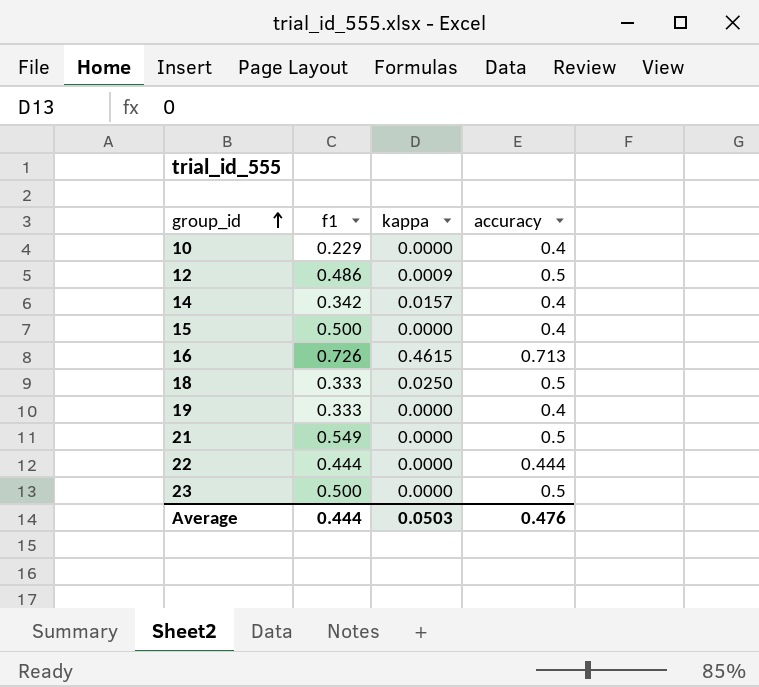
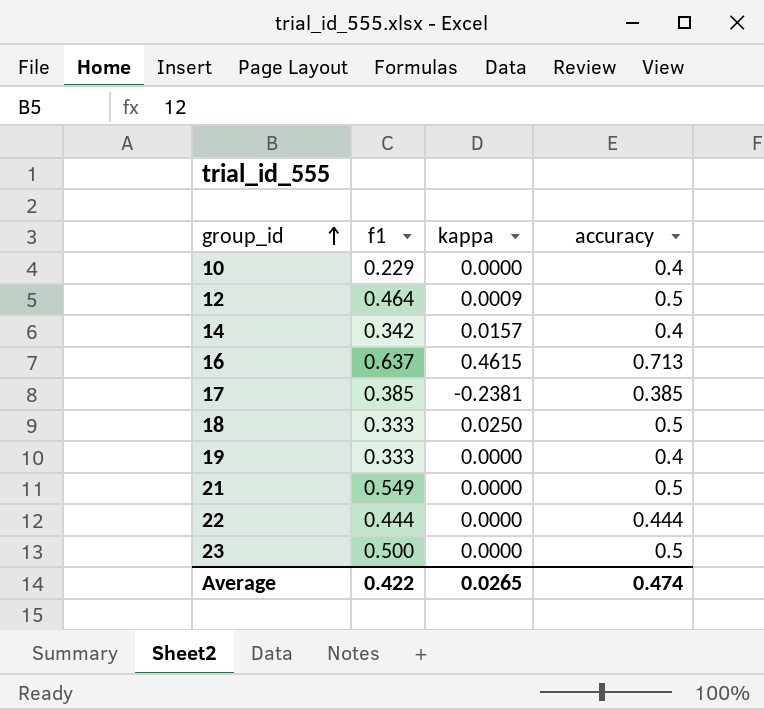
row 15: 0.500 | 0.0000 | 0.4 -> none
12 | f1: 0.486 -> 0.464
16 | f1: 0.726 -> 0.637
row 17: none -> 0.385 | -0.2381 | 0.385
Average | f1: 0.444 -> 0.422
Average | kappa: 0.0503 -> 0.0265
Average | accuracy: 0.476 -> 0.474

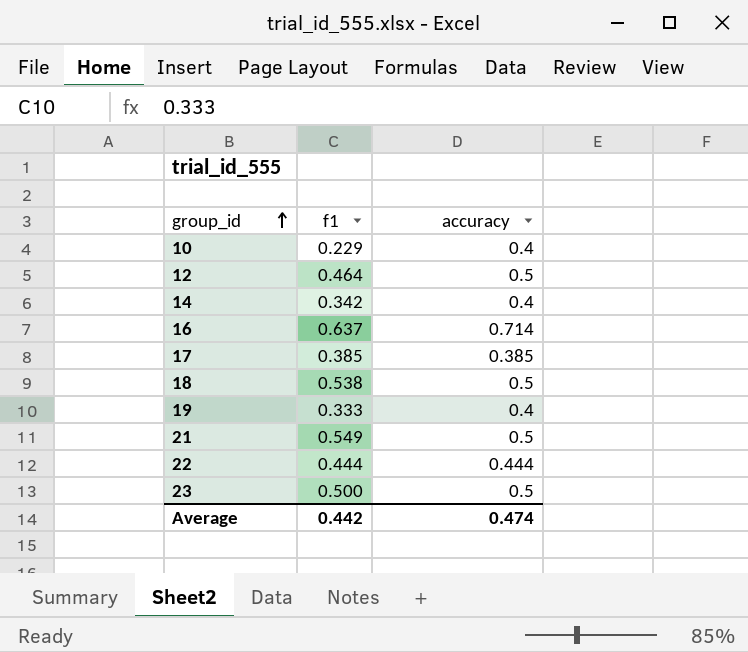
column kappa | position: 3 -> none
16 | accuracy: 0.713 -> 0.714
18 | f1: 0.333 -> 0.538
Average | f1: 0.422 -> 0.442

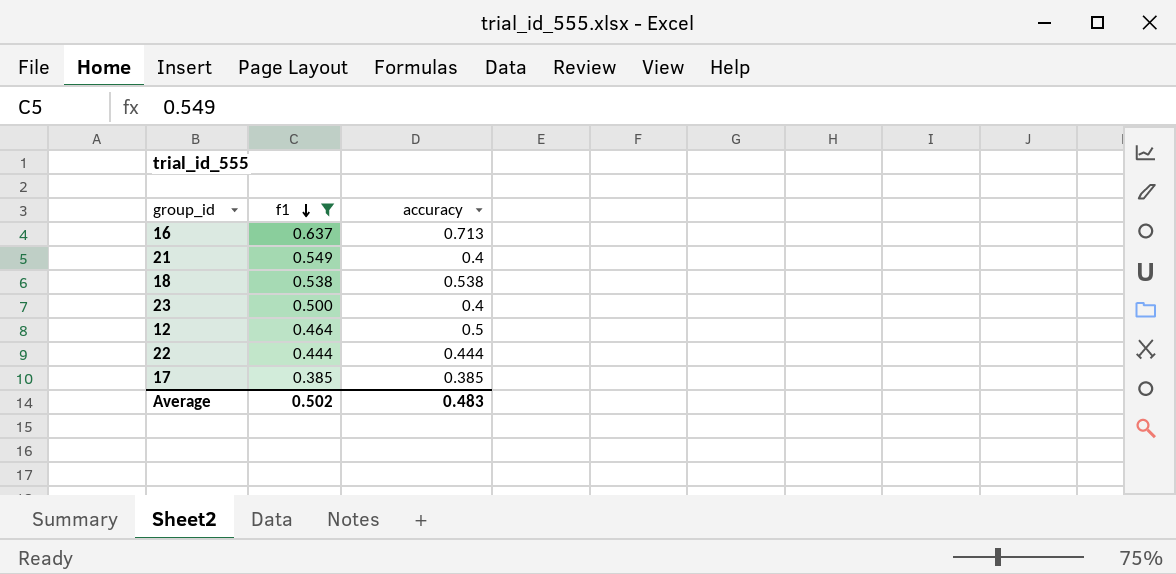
filter: none -> f1 >= 0.385
row order: group_id ascending -> f1 descending
16 | accuracy: 0.714 -> 0.713
21 | accuracy: 0.5 -> 0.4
18 | accuracy: 0.5 -> 0.538
23 | accuracy: 0.5 -> 0.4
Average | f1: 0.442 -> 0.502
Average | accuracy: 0.474 -> 0.483

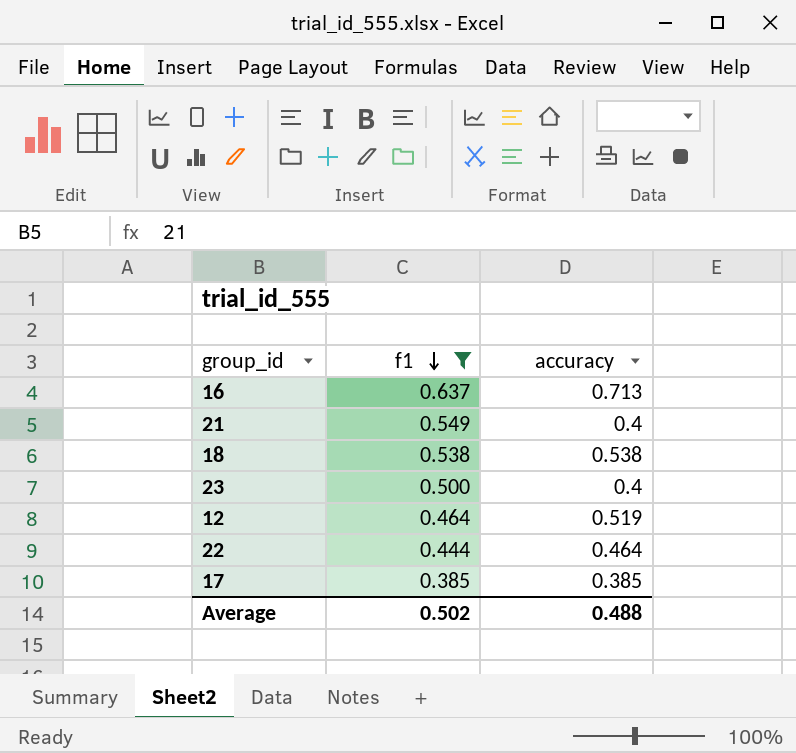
12 | accuracy: 0.5 -> 0.519
22 | accuracy: 0.444 -> 0.464
Average | accuracy: 0.483 -> 0.488

